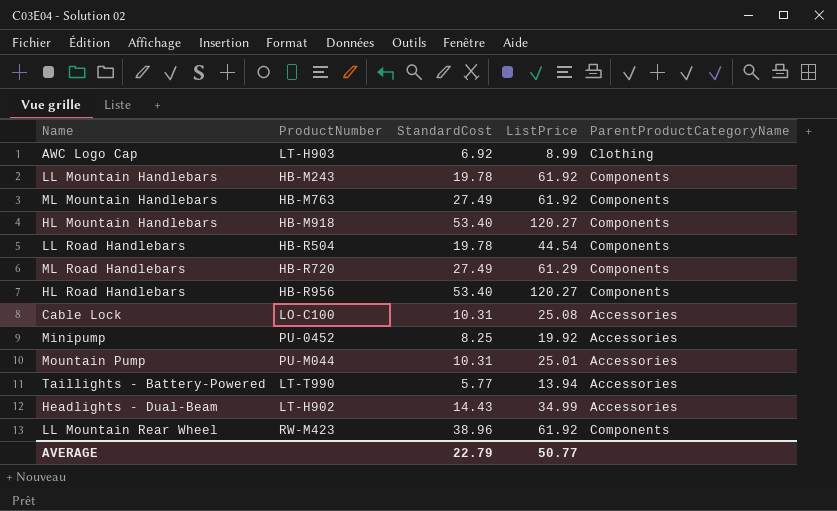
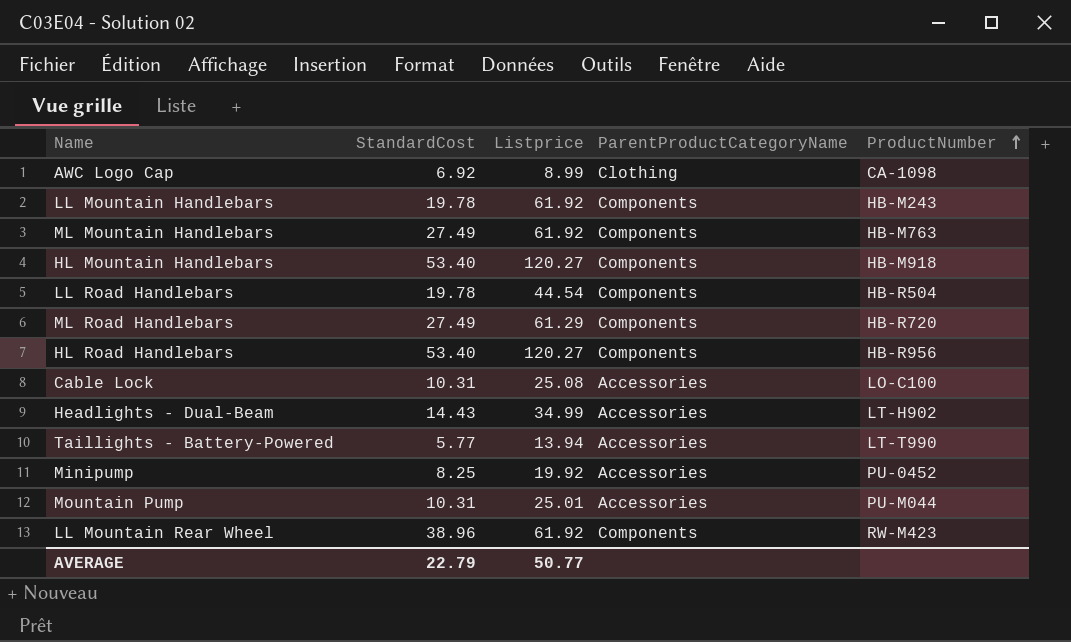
row order: none -> ProductNumber ascending
column name: ListPrice -> Listprice
column ProductNumber | position: 2 -> 5
AWC Logo Cap | ProductNumber: LT-H903 -> CA-1098

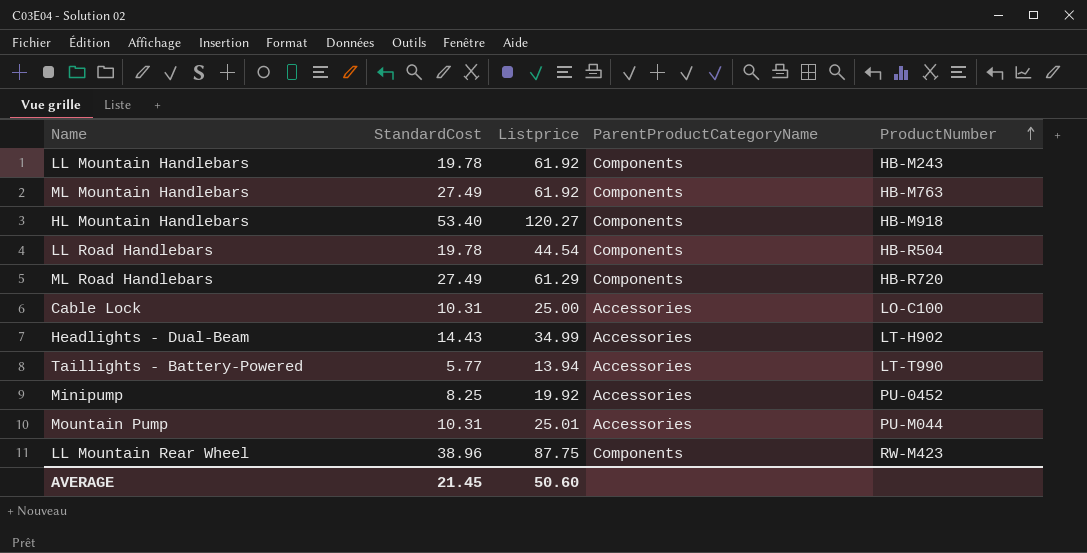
row AWC Logo Cap: 6.92 | 8.99 | Clothing | CA-1098 -> none
row HL Road Handlebars: 53.40 | 120.27 | Components | HB-R956 -> none
Cable Lock | Listprice: 25.08 -> 25.00
LL Mountain Rear Wheel | Listprice: 61.92 -> 87.75
AVERAGE | StandardCost: 22.79 -> 21.45
AVERAGE | Listprice: 50.77 -> 50.60

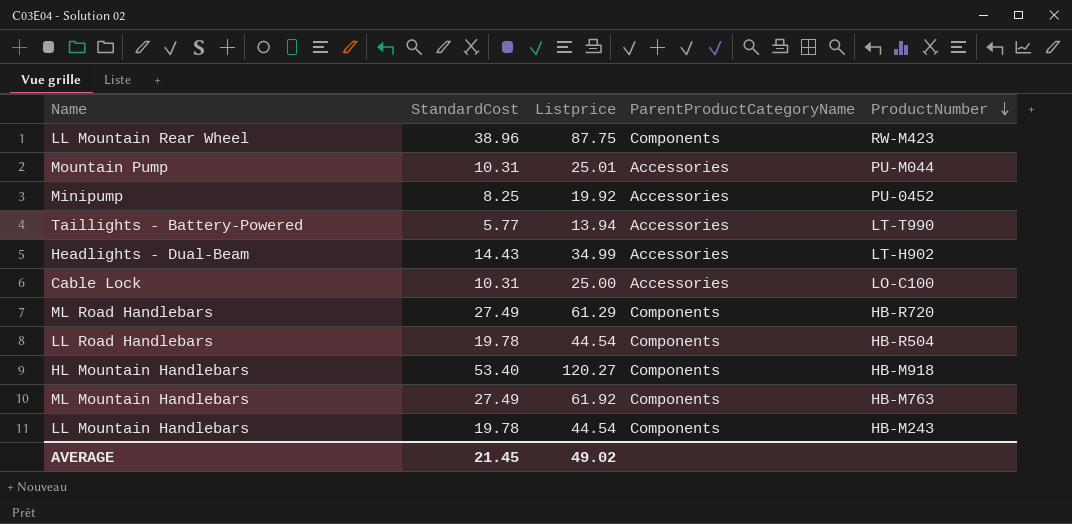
row order: ProductNumber ascending -> ProductNumber descending
LL Mountain Handlebars | Listprice: 61.92 -> 44.54
AVERAGE | Listprice: 50.60 -> 49.02

